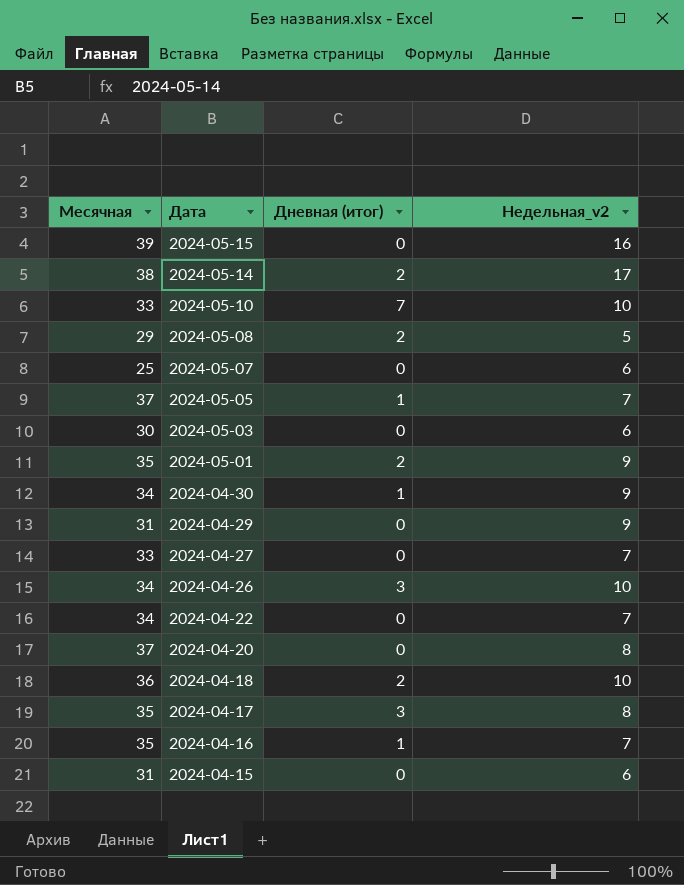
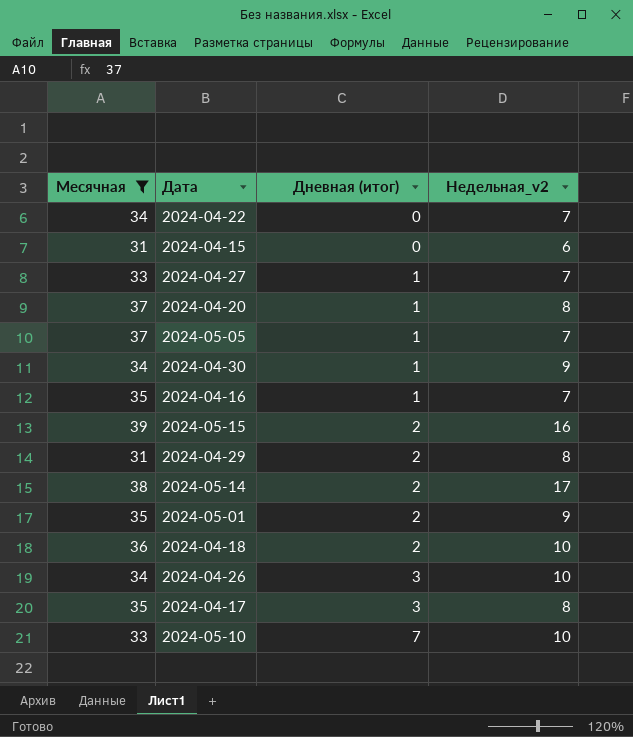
filter: none -> Месячная >= 31
row order: Дата descending -> Дневная (итог) ascending
2024-04-27 | Дневная (итог): 0 -> 1
2024-04-20 | Дневная (итог): 0 -> 1
2024-05-15 | Дневная (итог): 0 -> 2
2024-04-29 | Дневная (итог): 0 -> 2
2024-04-29 | Недельная_v2: 9 -> 8

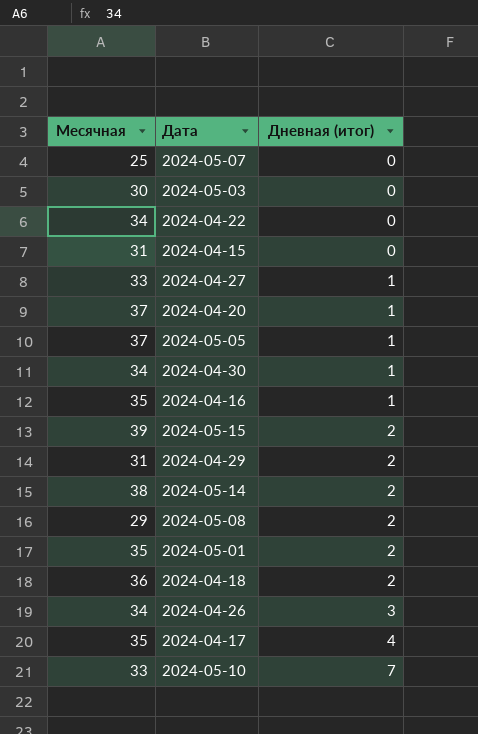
filter: Месячная >= 31 -> none
column Недельная_v2 | position: 4 -> none
2024-04-17 | Дневная (итог): 3 -> 4

